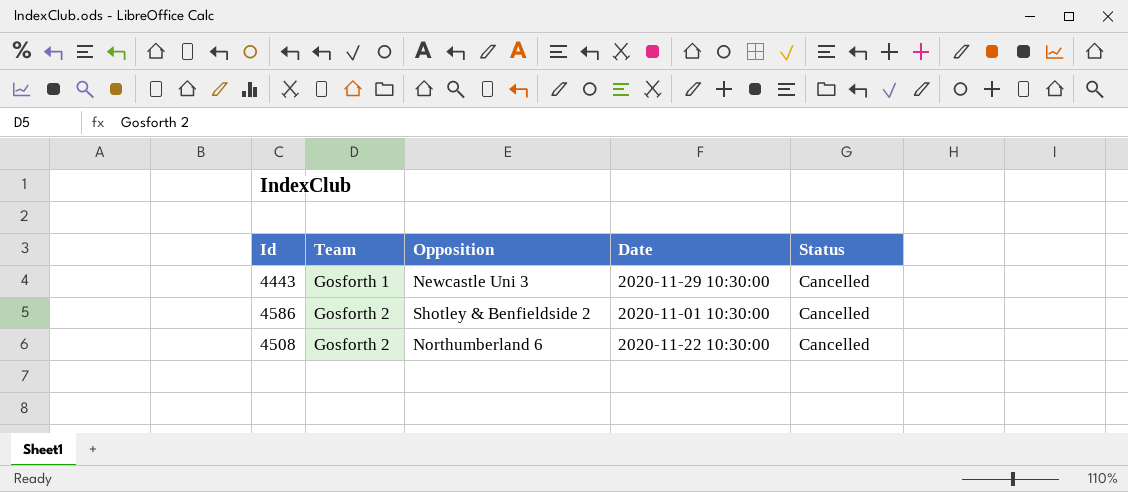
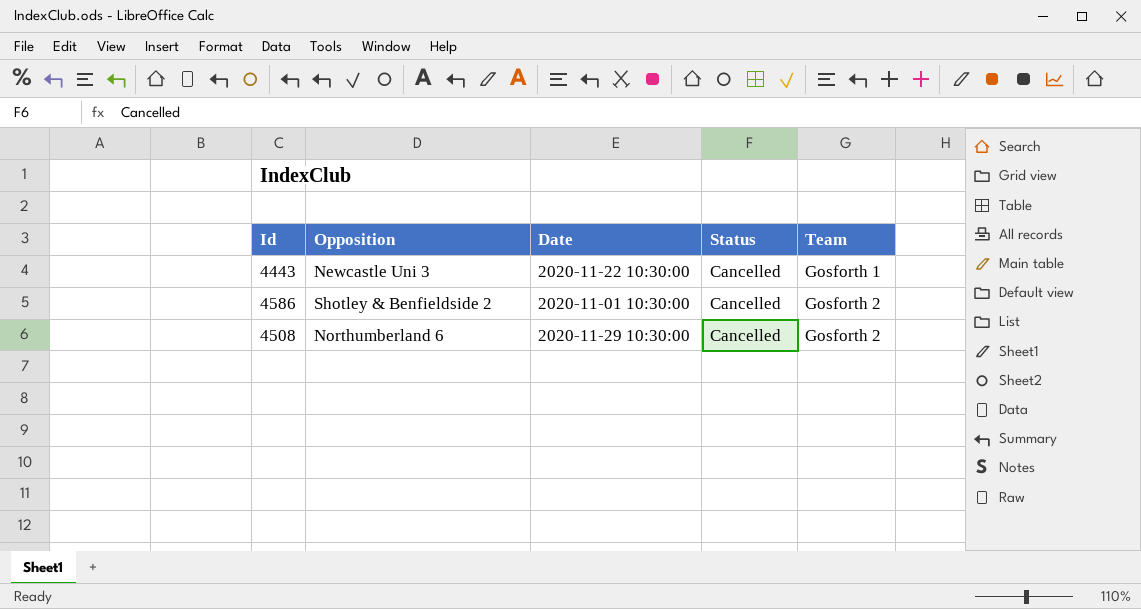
column Team | position: 2 -> 5
4443 | Date: 2020-11-29 10:30:00 -> 2020-11-22 10:30:00
4508 | Date: 2020-11-22 10:30:00 -> 2020-11-29 10:30:00

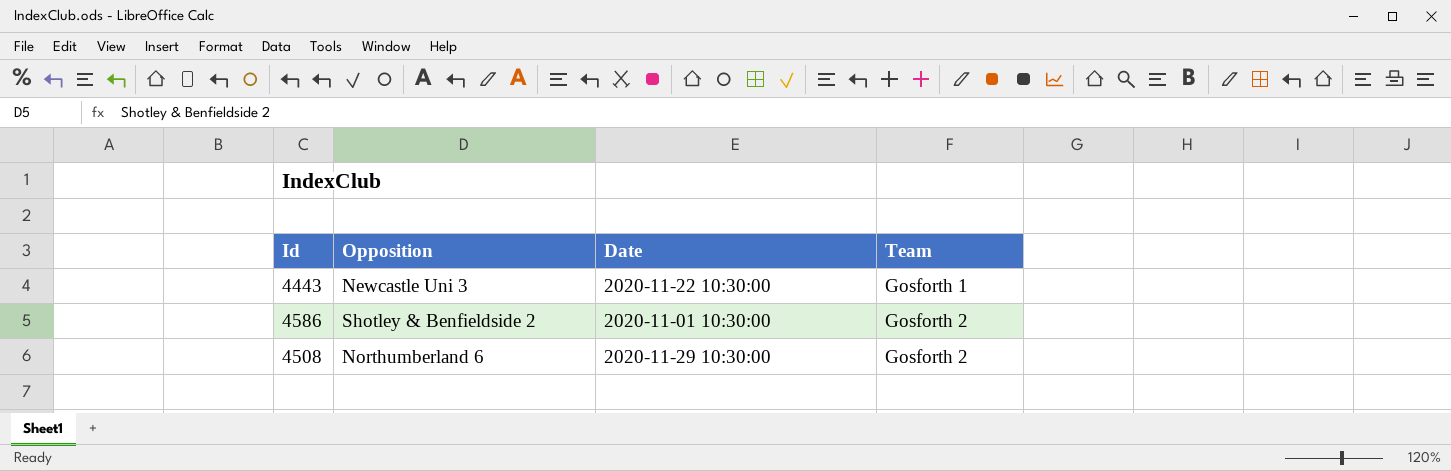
column Status | position: 4 -> none

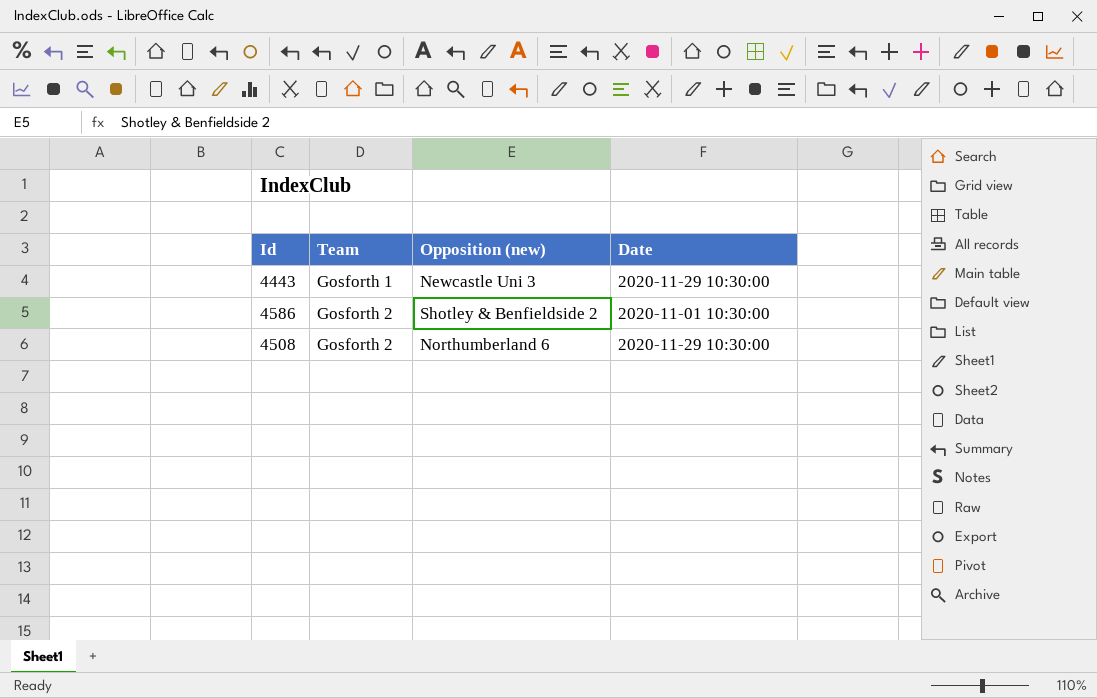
column Team | position: 4 -> 2
column name: Opposition -> Opposition (new)
4443 | Date: 2020-11-22 10:30:00 -> 2020-11-29 10:30:00

